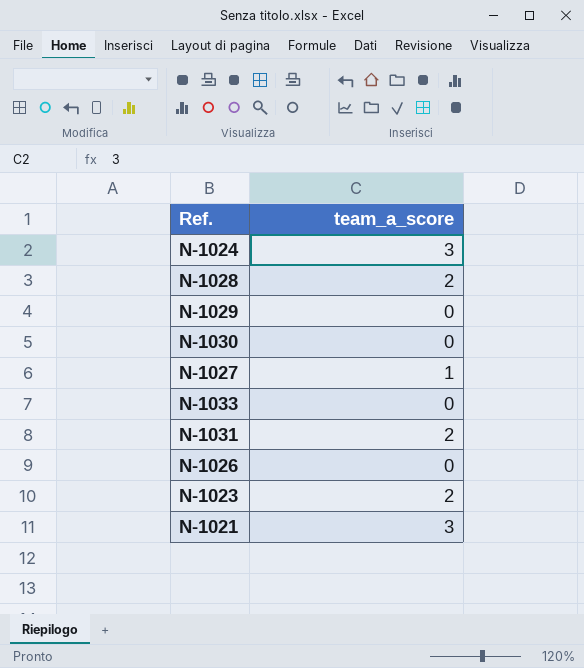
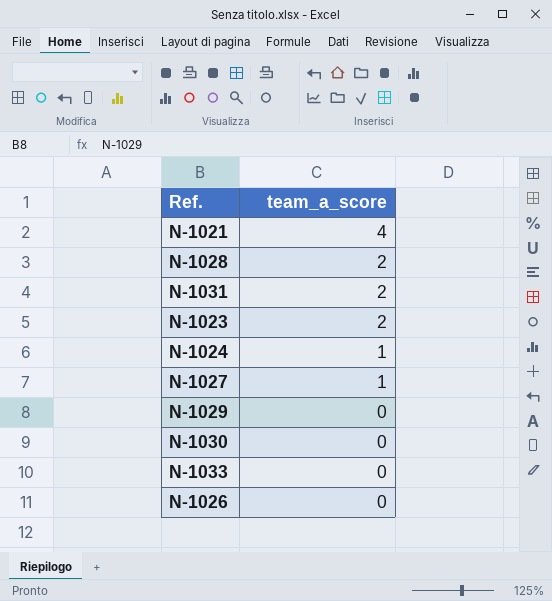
row order: none -> team_a_score descending
N-1021 | team_a_score: 3 -> 4
N-1024 | team_a_score: 3 -> 1

